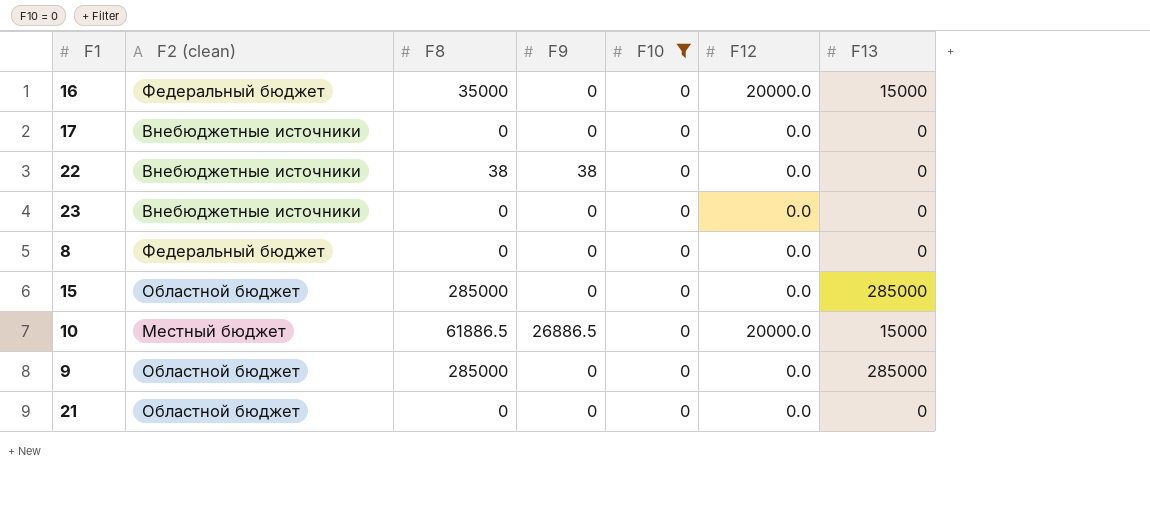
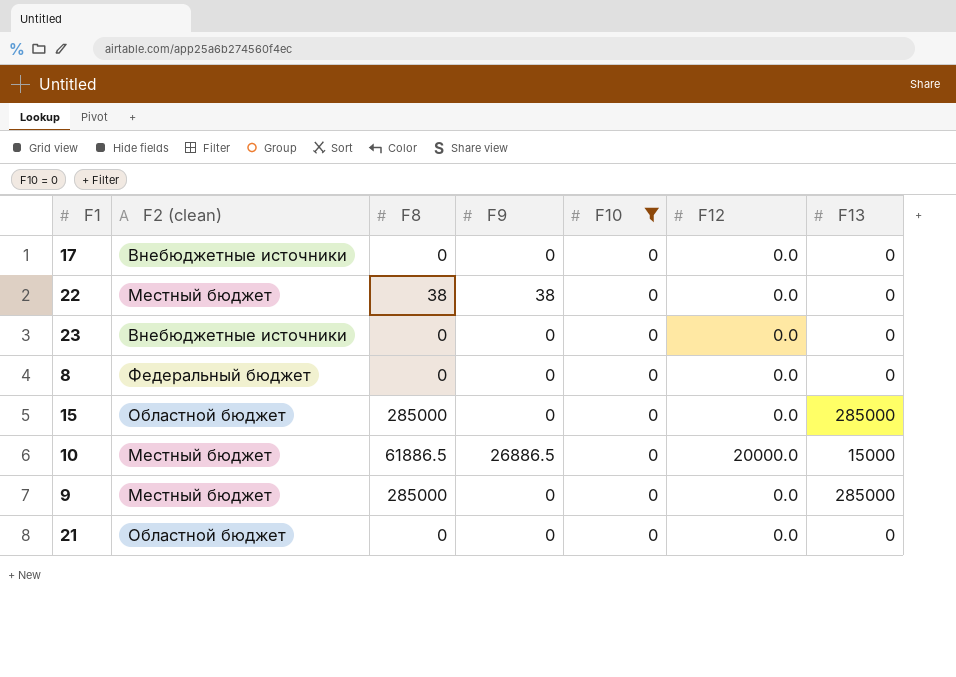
row 16: Федеральный бюджет | 35000 | 0 | 0 | 20000.0 | 15000 -> none
22 | F2 (clean): Внебюджетные источники -> Местный бюджет
9 | F2 (clean): Областной бюджет -> Местный бюджет

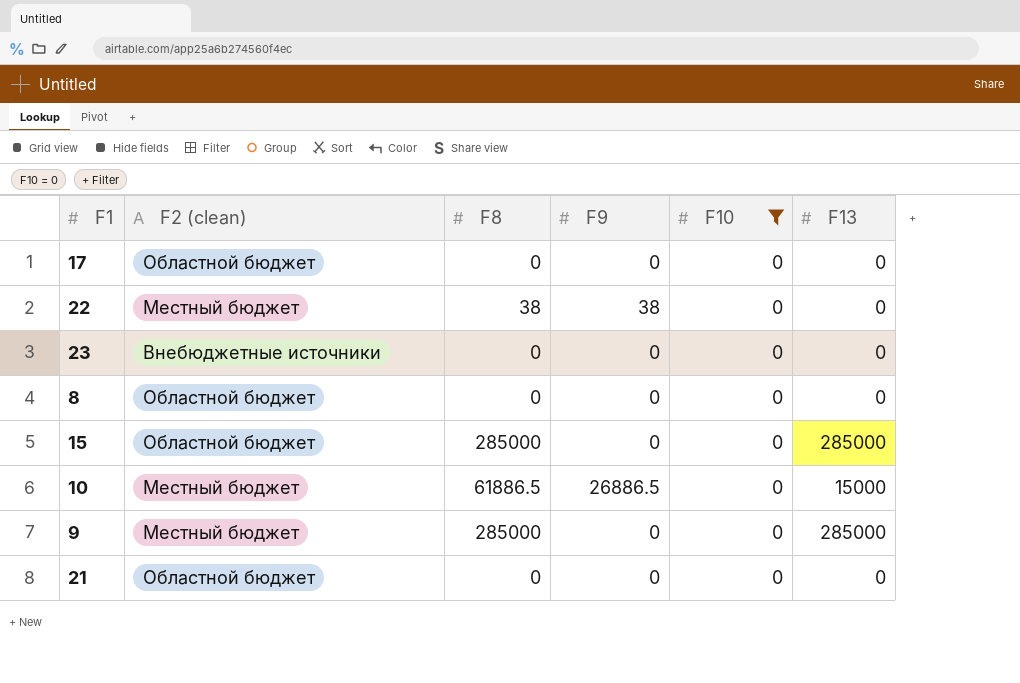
column F12 | position: 6 -> none
17 | F2 (clean): Внебюджетные источники -> Областной бюджет
8 | F2 (clean): Федеральный бюджет -> Областной бюджет

